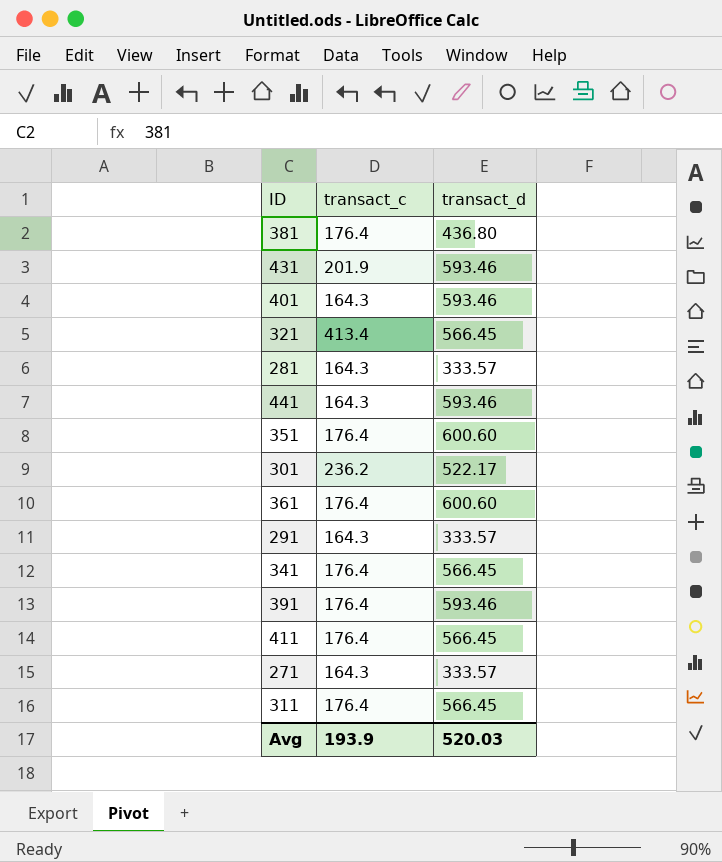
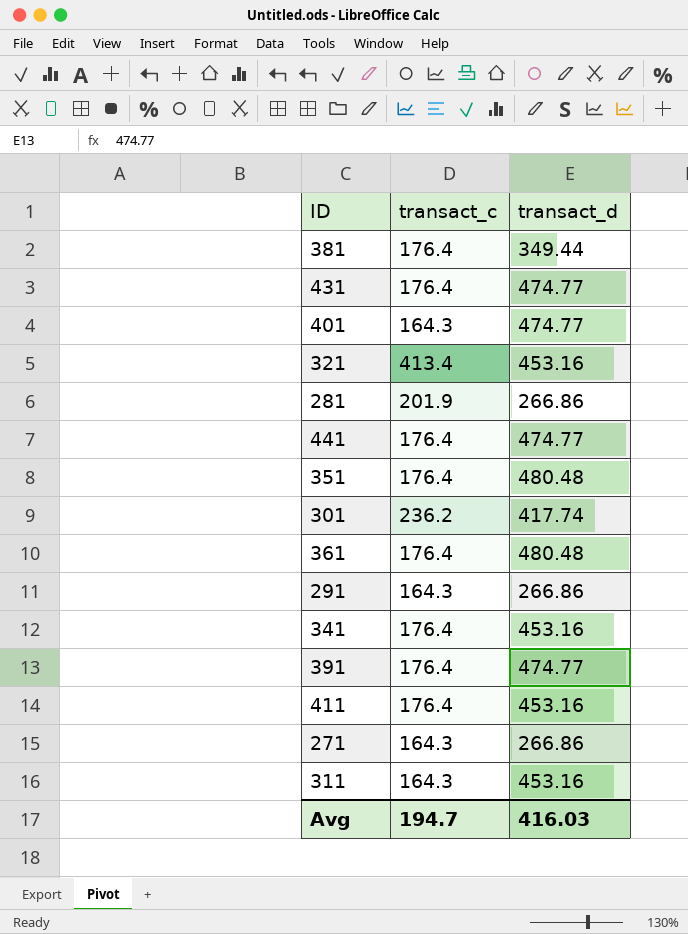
381 | transact_d: 436.80 -> 349.44
431 | transact_c: 201.9 -> 176.4
431 | transact_d: 593.46 -> 474.77
401 | transact_d: 593.46 -> 474.77
321 | transact_d: 566.45 -> 453.16
281 | transact_c: 164.3 -> 201.9
281 | transact_d: 333.57 -> 266.86
441 | transact_c: 164.3 -> 176.4
441 | transact_d: 593.46 -> 474.77
351 | transact_d: 600.60 -> 480.48
301 | transact_d: 522.17 -> 417.74
361 | transact_d: 600.60 -> 480.48
291 | transact_d: 333.57 -> 266.86
341 | transact_d: 566.45 -> 453.16
391 | transact_d: 593.46 -> 474.77
411 | transact_d: 566.45 -> 453.16
271 | transact_d: 333.57 -> 266.86
311 | transact_c: 176.4 -> 164.3
311 | transact_d: 566.45 -> 453.16
Avg | transact_c: 193.9 -> 194.7
Avg | transact_d: 520.03 -> 416.03

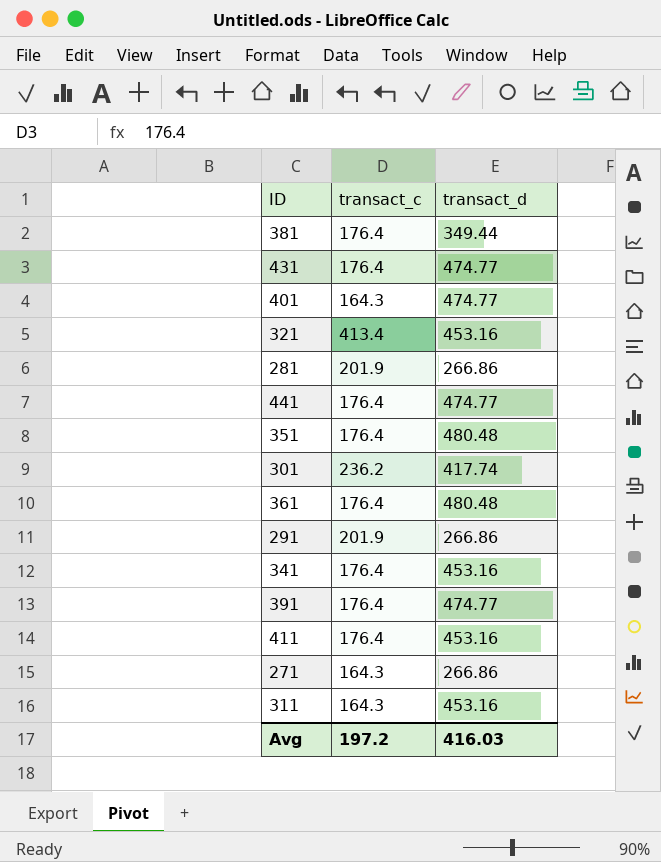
291 | transact_c: 164.3 -> 201.9
Avg | transact_c: 194.7 -> 197.2

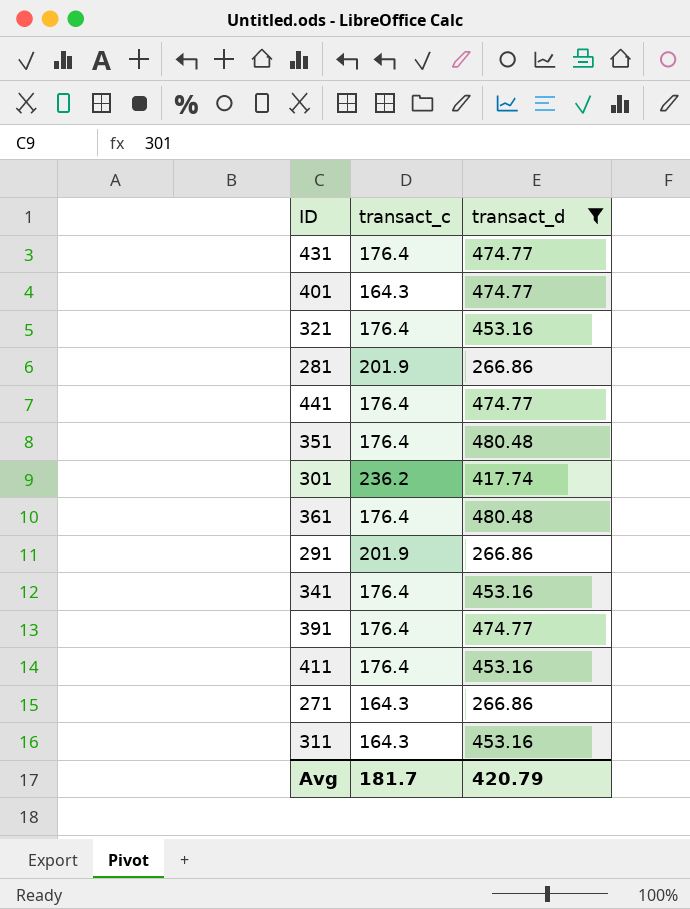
filter: none -> transact_d != 349.44
321 | transact_c: 413.4 -> 176.4
Avg | transact_c: 197.2 -> 181.7
Avg | transact_d: 416.03 -> 420.79

